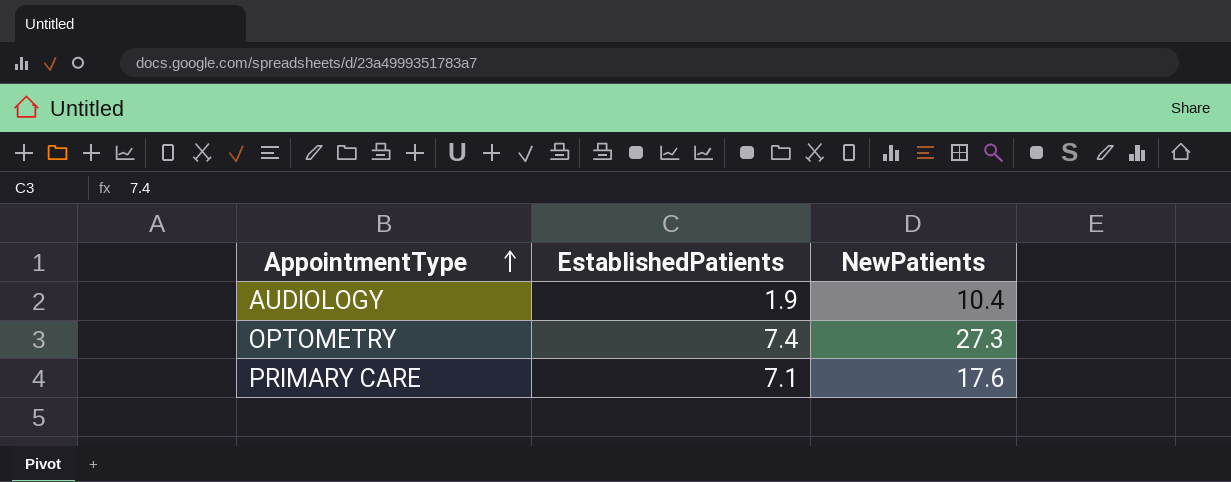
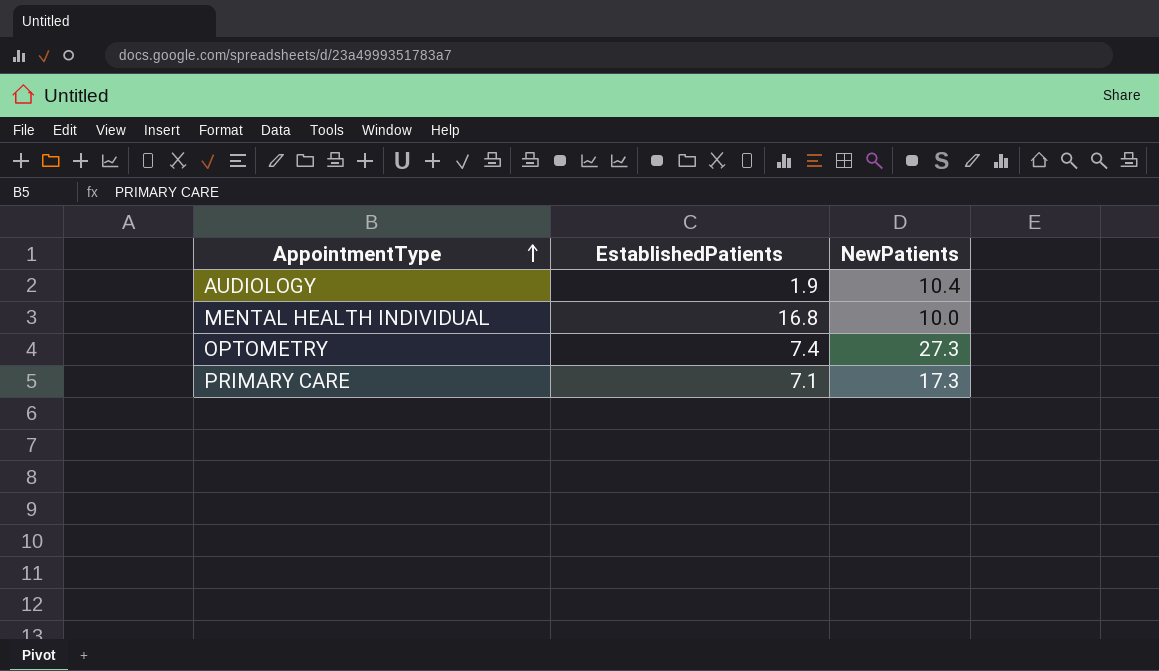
row MENTAL HEALTH INDIVIDUAL: none -> 16.8 | 10.0
PRIMARY CARE | NewPatients: 17.6 -> 17.3

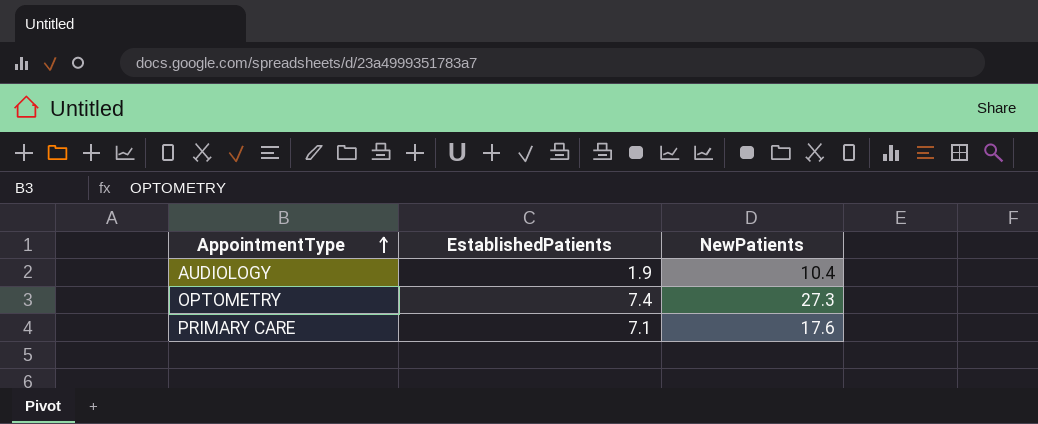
row MENTAL HEALTH INDIVIDUAL: 16.8 | 10.0 -> none
PRIMARY CARE | NewPatients: 17.3 -> 17.6

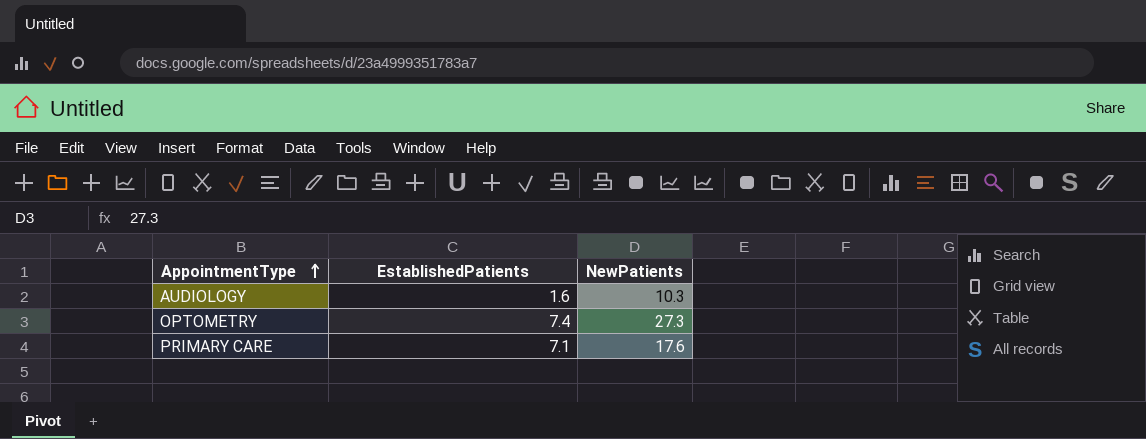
AUDIOLOGY | EstablishedPatients: 1.9 -> 1.6
AUDIOLOGY | NewPatients: 10.4 -> 10.3

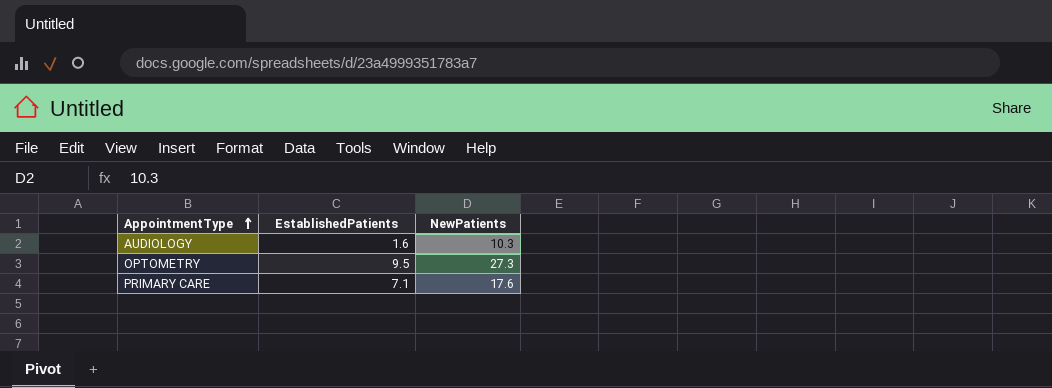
OPTOMETRY | EstablishedPatients: 7.4 -> 9.5

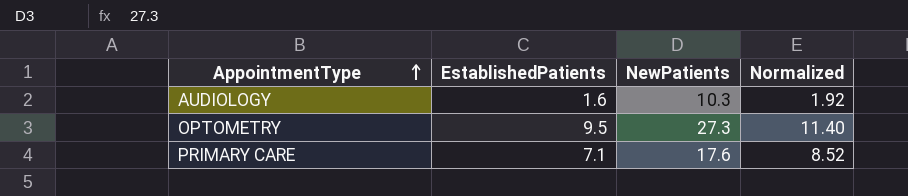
column Normalized | formula: none -> [EstablishedPatients] * 1.2

